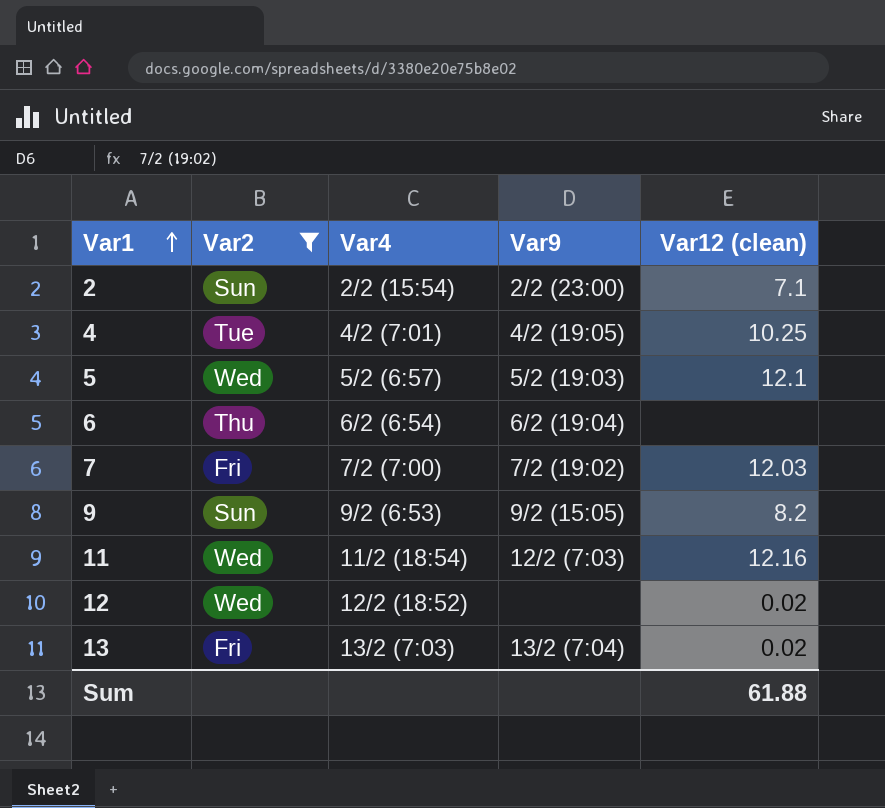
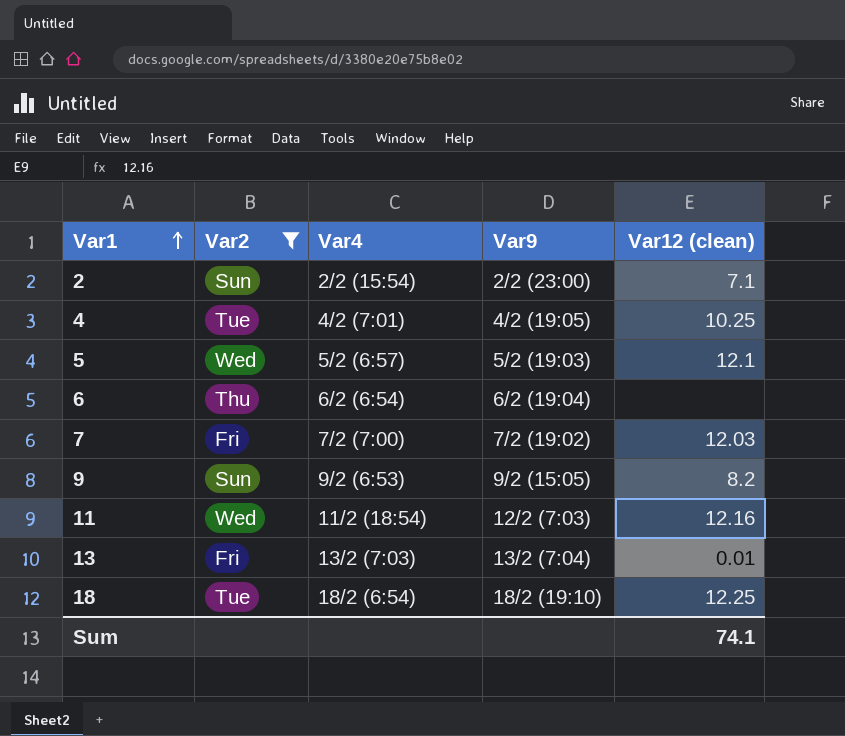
row 12: Wed | 12/2 (18:52) | none | 0.02 -> none
13 | Var12 (clean): 0.02 -> 0.01
row 18: none -> Tue | 18/2 (6:54) | 18/2 (19:10) | 12.25
Sum | Var12 (clean): 61.88 -> 74.1

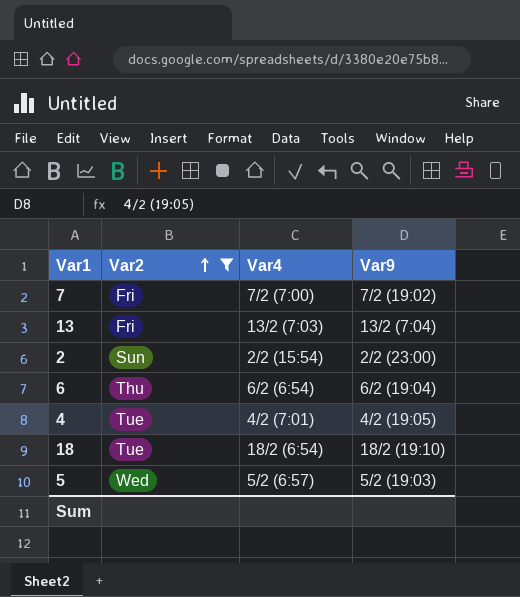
row order: Var1 ascending -> Var2 ascending
column Var12 (clean) | position: 5 -> none
row 9: Sun | 9/2 (6:53) | 9/2 (15:05) | 8.2 -> none
row 11: Wed | 11/2 (18:54) | 12/2 (7:03) | 12.16 -> none

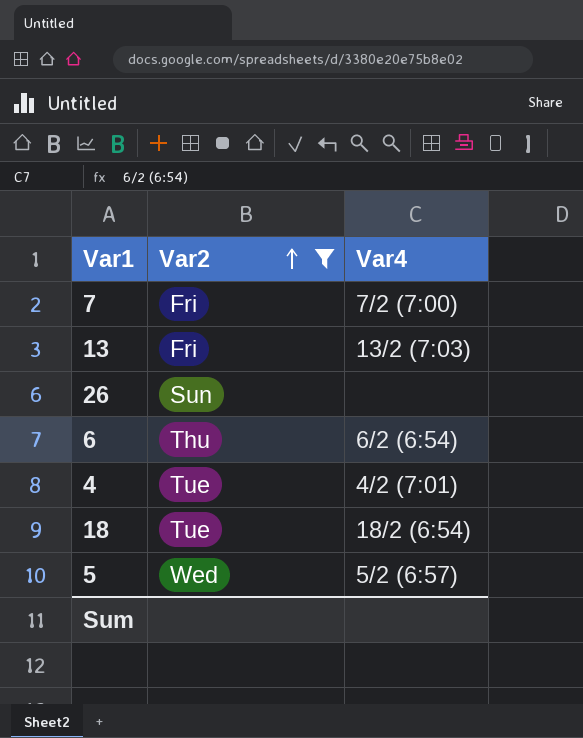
column Var9 | position: 4 -> none
row 2: Sun | 2/2 (15:54) | 2/2 (23:00) -> none
row 26: none -> Sun | none

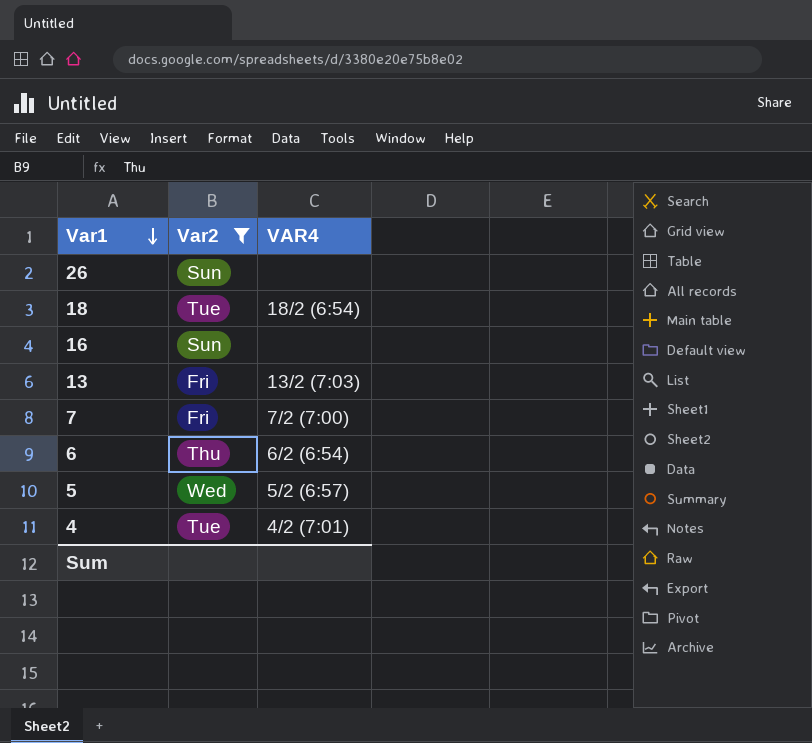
row order: Var2 ascending -> Var1 descending
column name: Var4 -> VAR4
row 16: none -> Sun | none

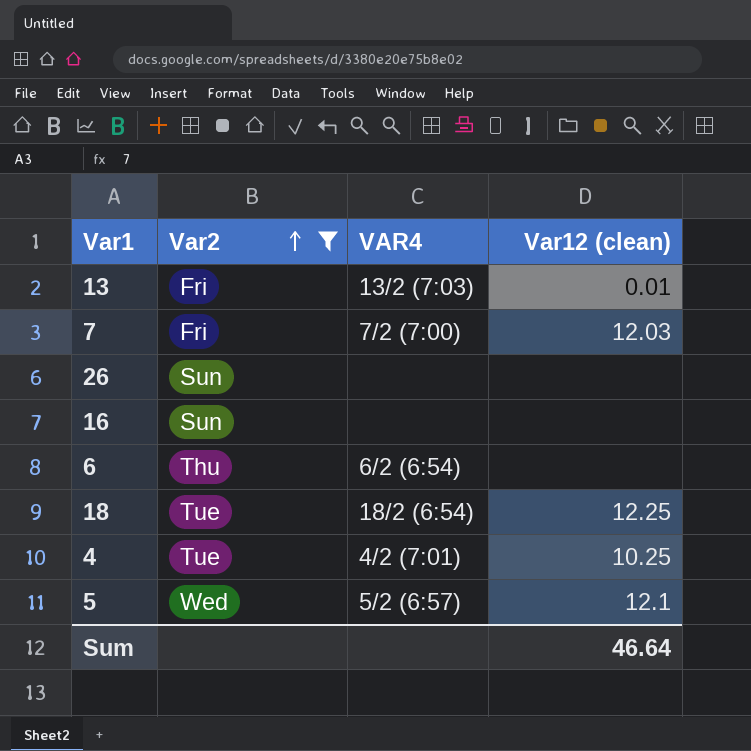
row order: Var1 descending -> Var2 ascending
column Var12 (clean) | position: none -> 4

